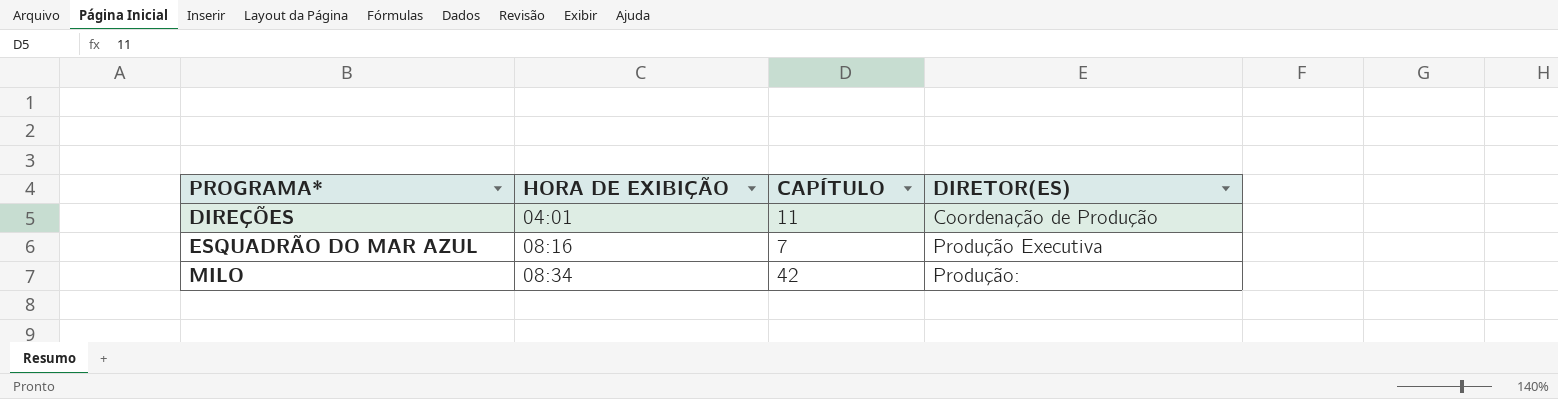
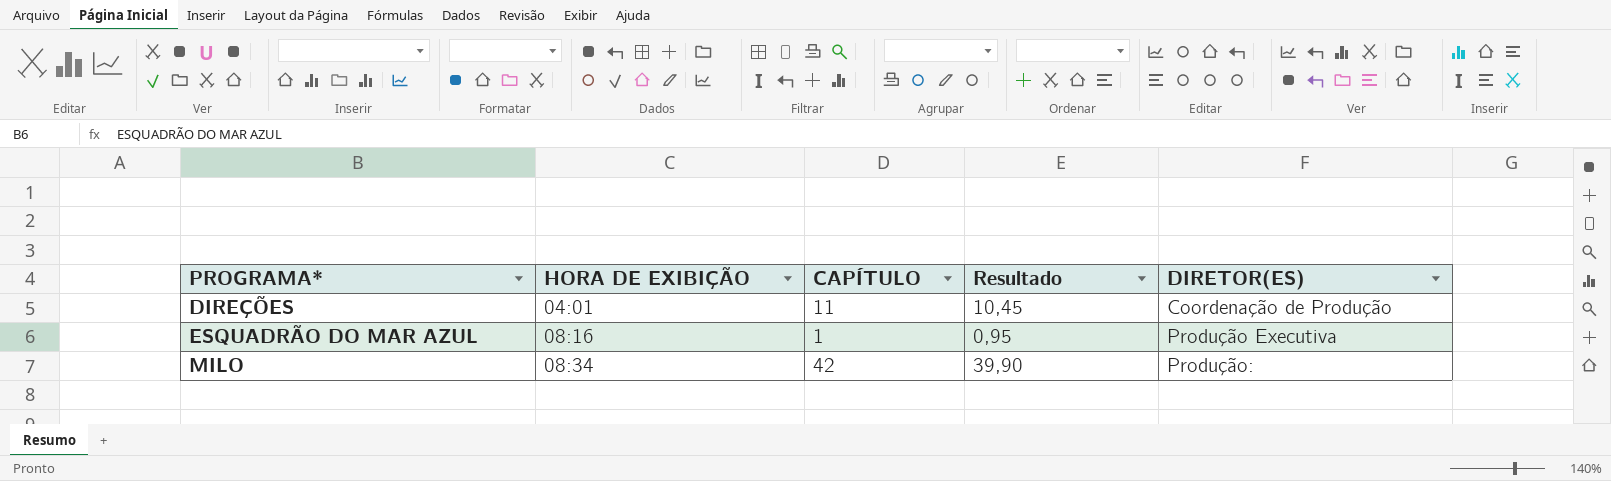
column Resultado | formula: none -> [CAPÍTULO] * 0,95
ESQUADRÃO DO MAR AZUL | CAPÍTULO: 7 -> 1

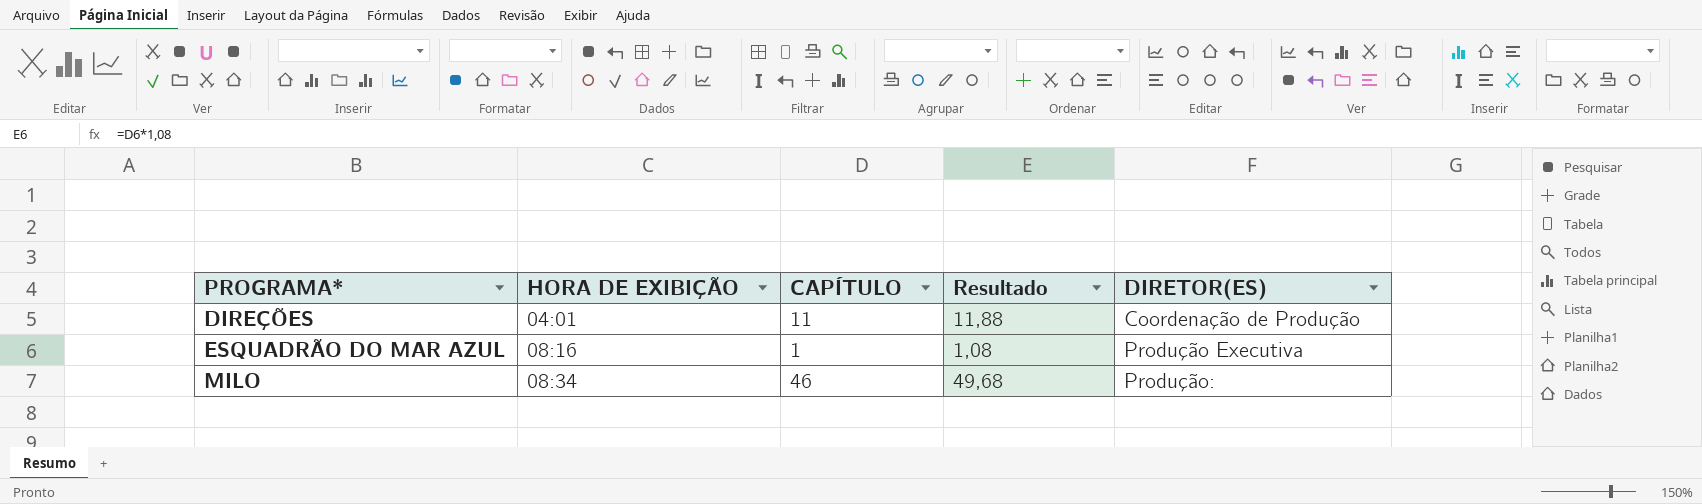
column Resultado | formula: [CAPÍTULO] * 0,95 -> [CAPÍTULO] * 1,08
MILO | CAPÍTULO: 42 -> 46

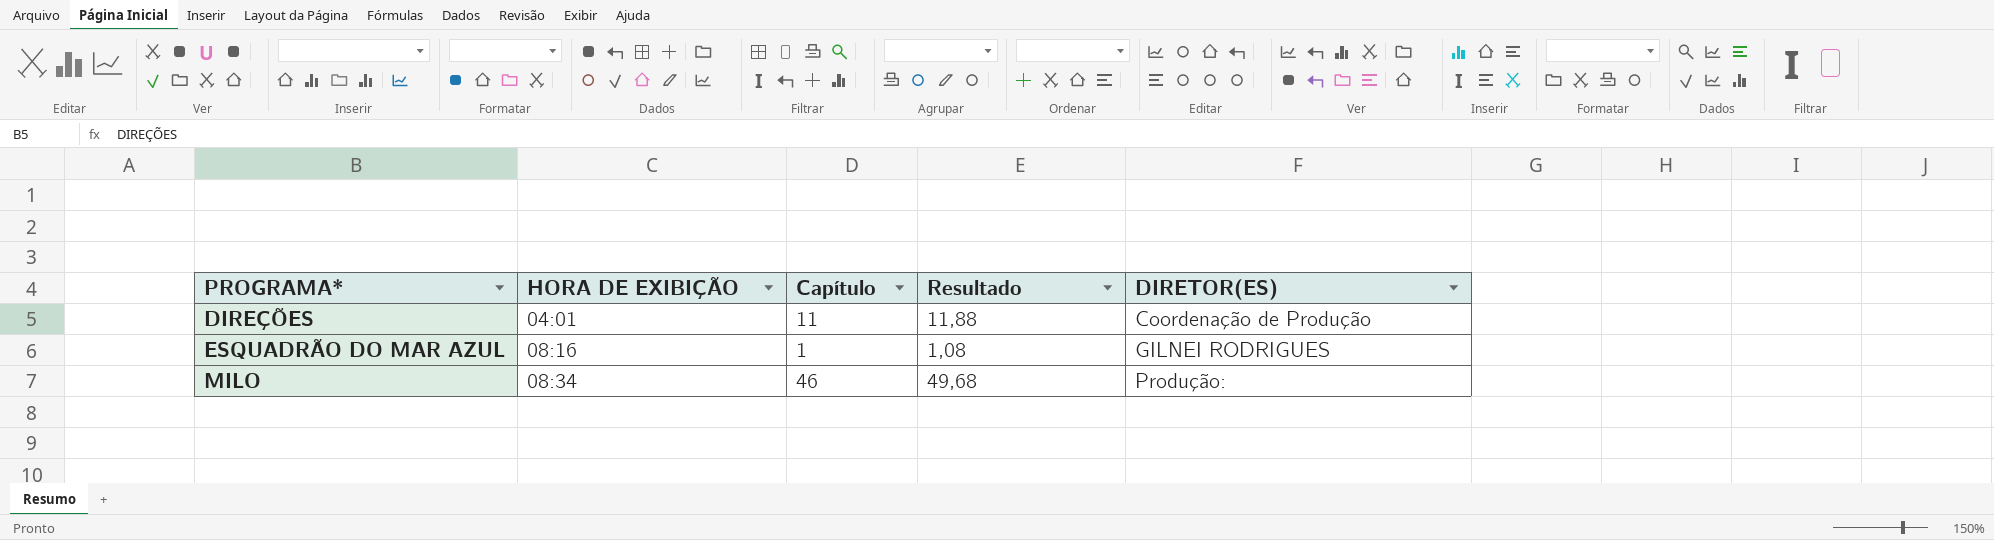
column name: CAPÍTULO -> Capítulo
ESQUADRÃO DO MAR AZUL | DIRETOR(ES): Produção Executiva -> GILNEI RODRIGUES

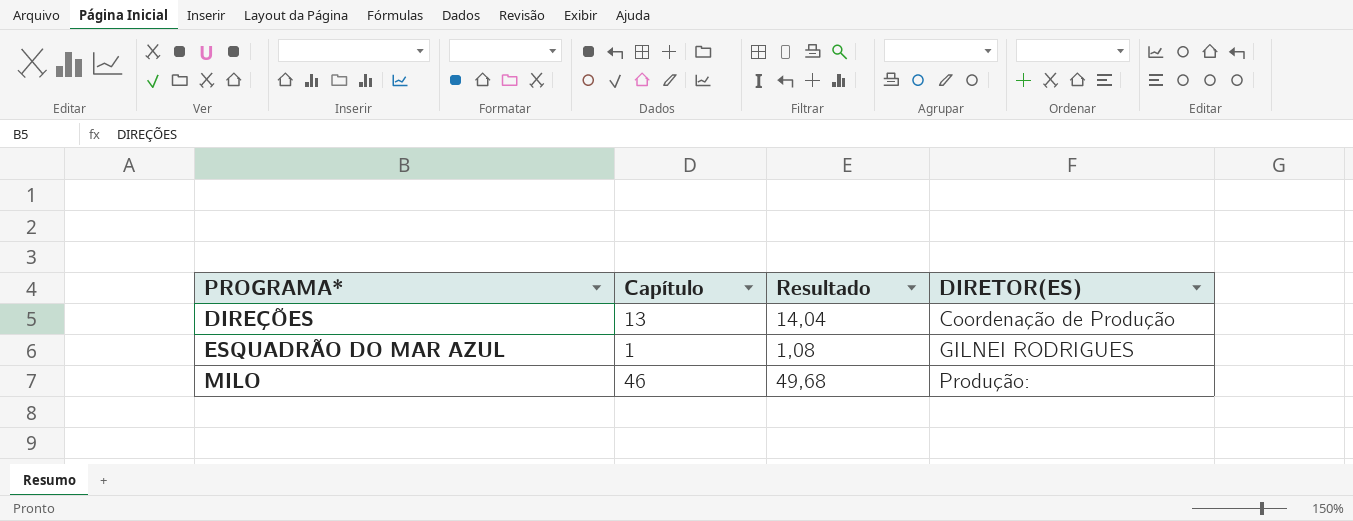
column HORA DE EXIBIÇÃO | position: 2 -> none
DIREÇÕES | Capítulo: 11 -> 13
DIREÇÕES | Resultado: 11,88 -> 14,04

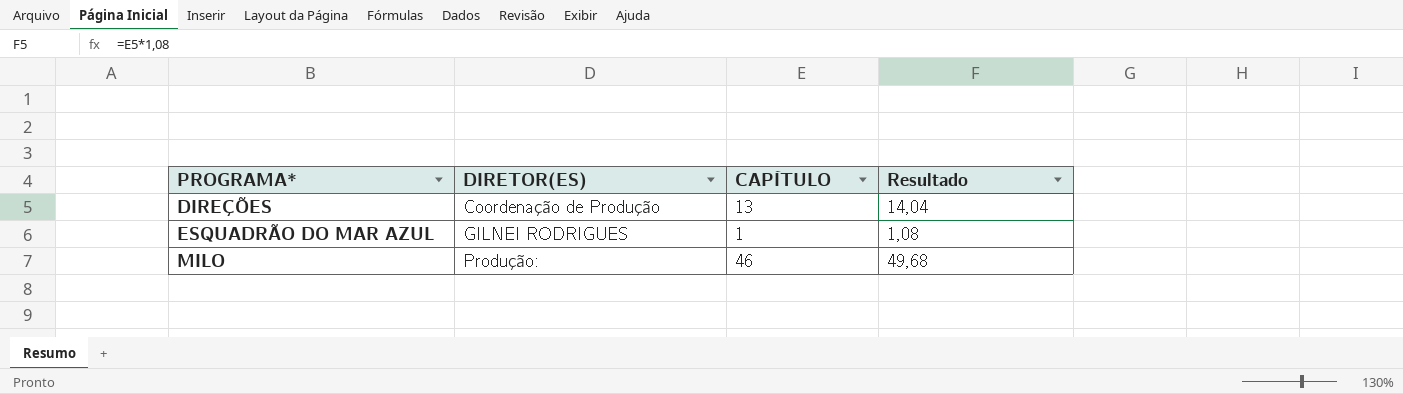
column DIRETOR(ES) | position: 4 -> 2
column name: Capítulo -> CAPÍTULO

